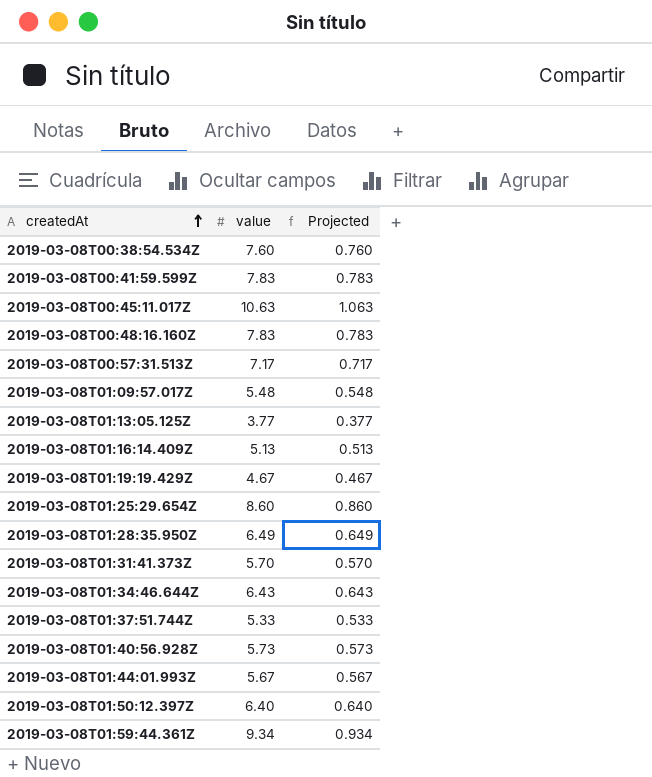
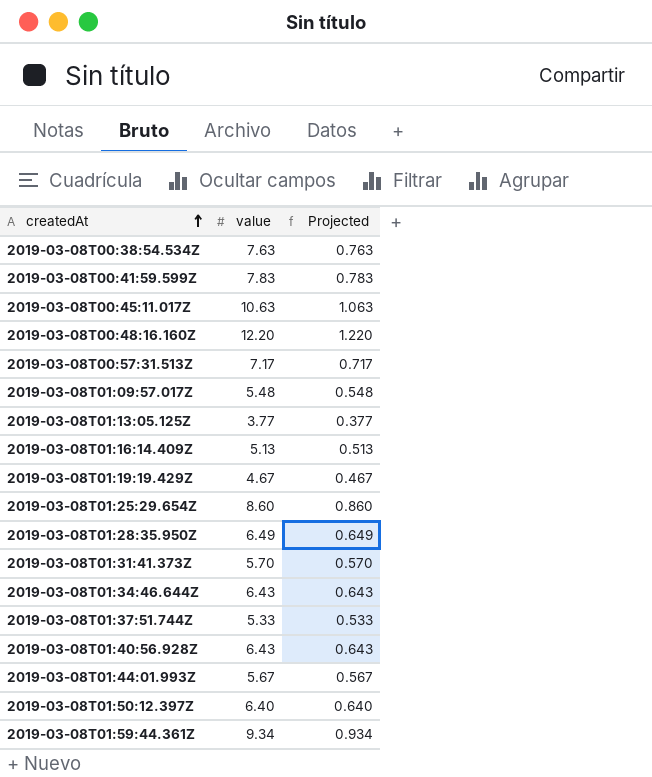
2019-03-08T00:38:54.534Z | value: 7.60 -> 7.63
2019-03-08T00:38:54.534Z | Projected: 0.760 -> 0.763
2019-03-08T00:48:16.160Z | value: 7.83 -> 12.20
2019-03-08T00:48:16.160Z | Projected: 0.783 -> 1.220
2019-03-08T01:40:56.928Z | value: 5.73 -> 6.43
2019-03-08T01:40:56.928Z | Projected: 0.573 -> 0.643

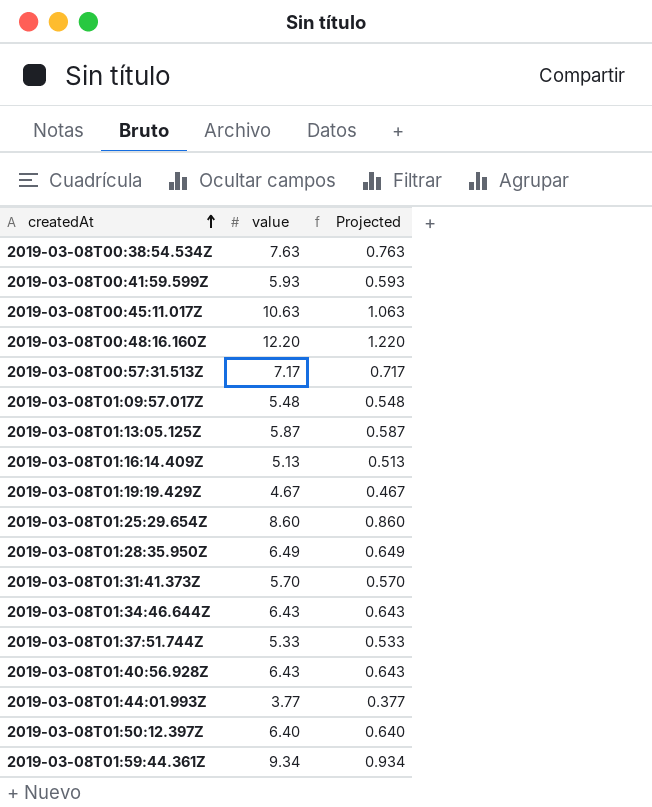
2019-03-08T00:41:59.599Z | value: 7.83 -> 5.93
2019-03-08T00:41:59.599Z | Projected: 0.783 -> 0.593
2019-03-08T01:13:05.125Z | value: 3.77 -> 5.87
2019-03-08T01:13:05.125Z | Projected: 0.377 -> 0.587
2019-03-08T01:44:01.993Z | value: 5.67 -> 3.77
2019-03-08T01:44:01.993Z | Projected: 0.567 -> 0.377

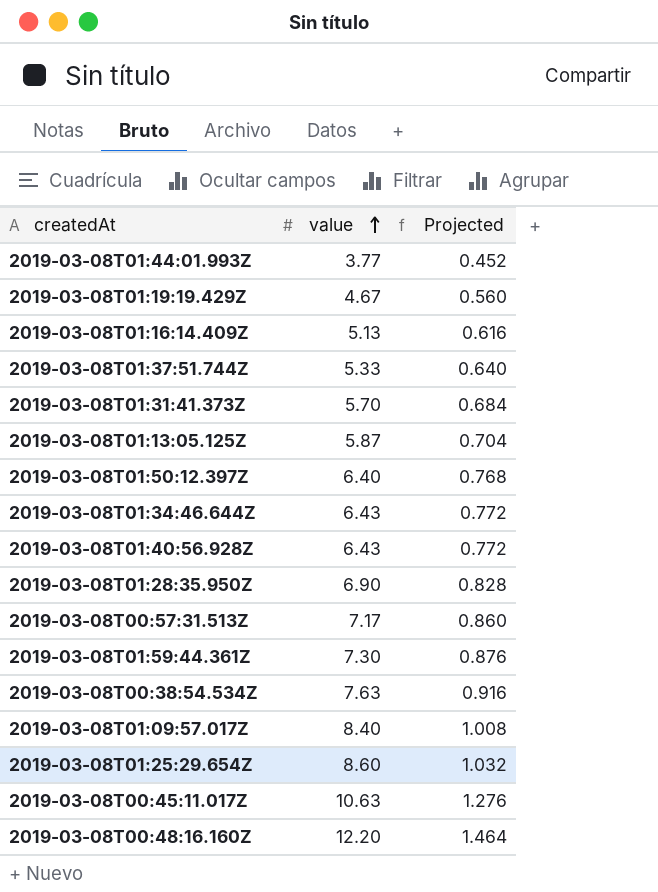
row order: createdAt ascending -> value ascending
column Projected | formula: [value] * 0.1 -> [value] * 0.12
row 2019-03-08T00:41:59.599Z: 5.93 | 0.593 -> none
2019-03-08T01:28:35.950Z | value: 6.49 -> 6.90
2019-03-08T01:59:44.361Z | value: 9.34 -> 7.30
2019-03-08T01:09:57.017Z | value: 5.48 -> 8.40

